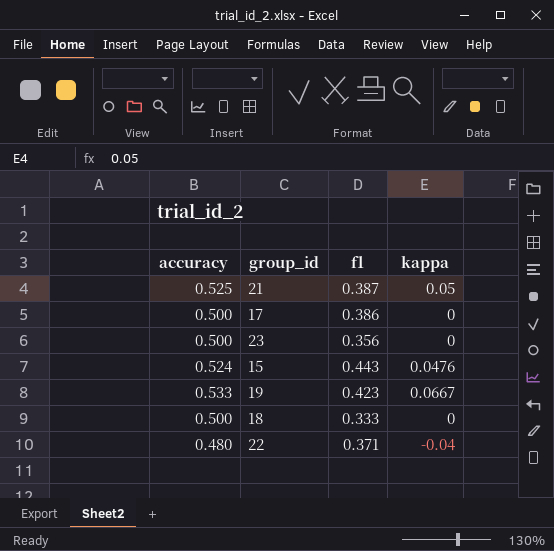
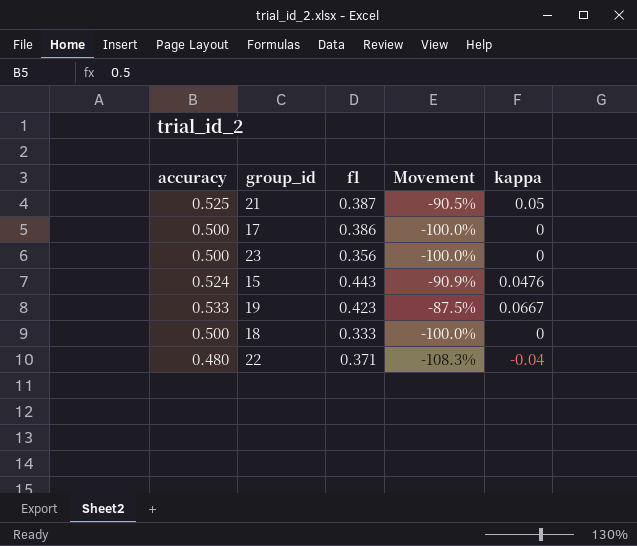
column Movement | formula: none -> ([kappa] - [accuracy]) / [accuracy]

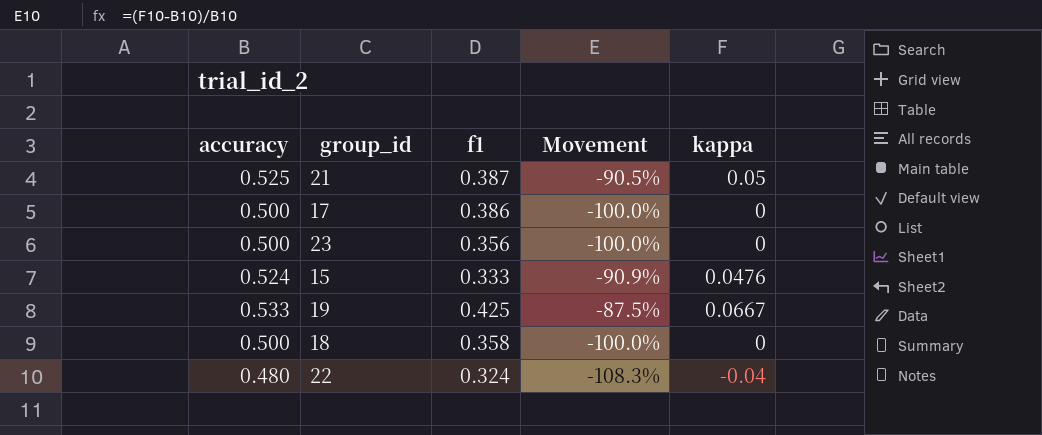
15 | f1: 0.443 -> 0.333
19 | f1: 0.423 -> 0.425
18 | f1: 0.333 -> 0.358
22 | f1: 0.371 -> 0.324

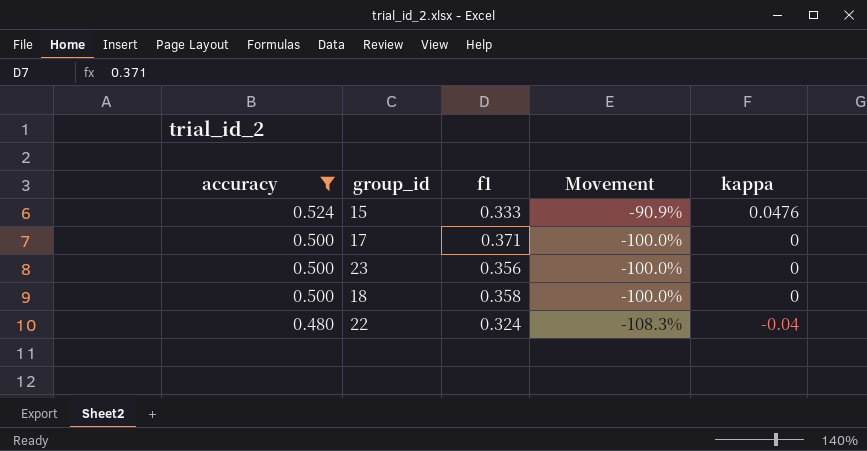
filter: none -> accuracy <= 0.524
row order: none -> accuracy descending
17 | f1: 0.386 -> 0.371

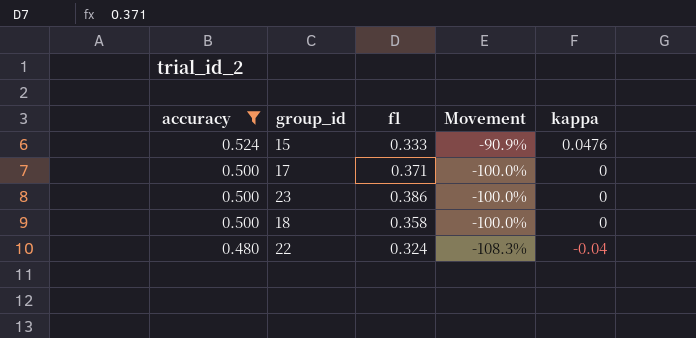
23 | f1: 0.356 -> 0.386

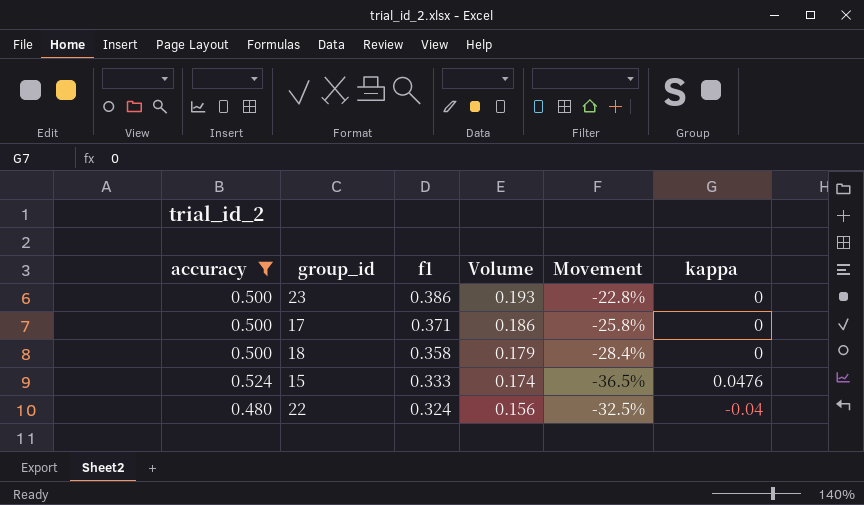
row order: accuracy descending -> f1 descending
column Volume | formula: none -> [accuracy] * [f1]
column Movement | formula: ([kappa] - [accuracy]) / [accuracy] -> ([f1] - [accuracy]) / [accuracy]

